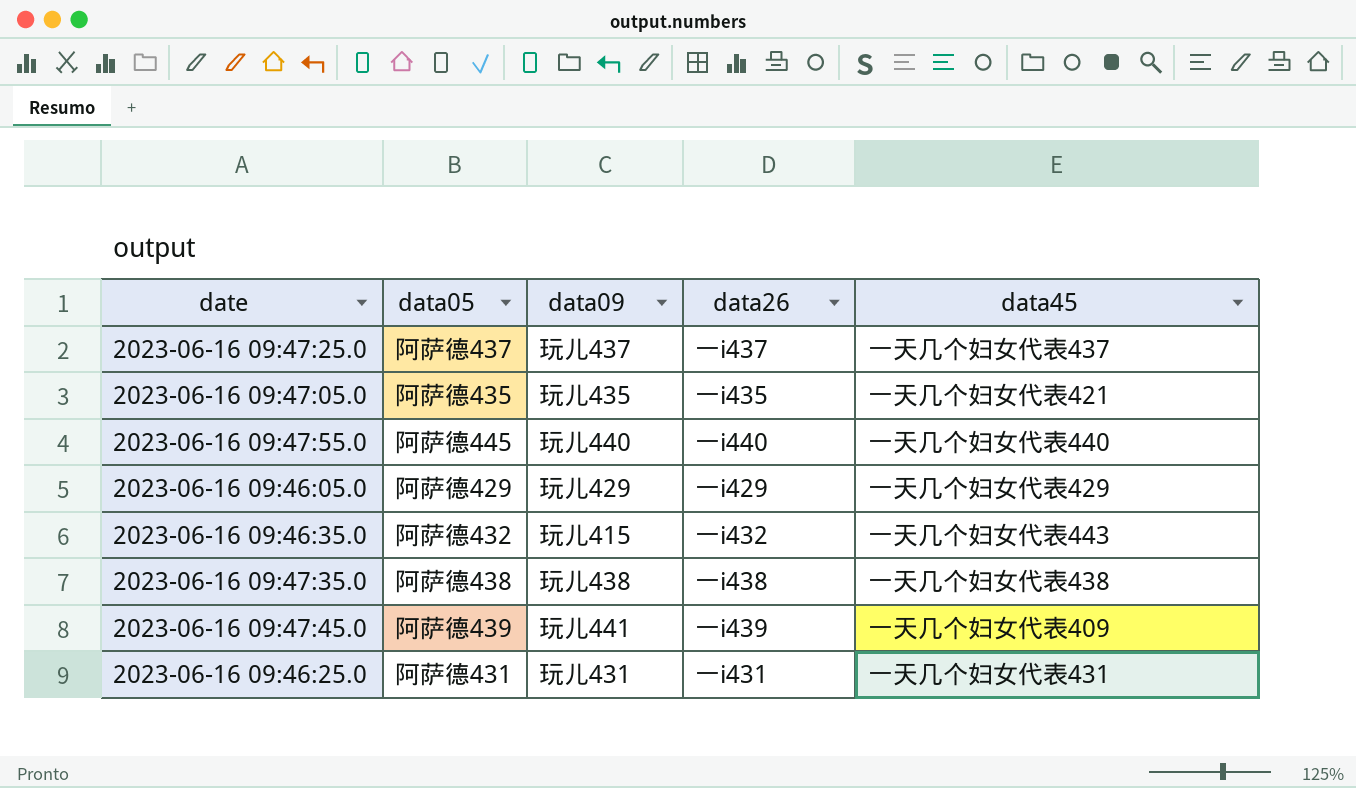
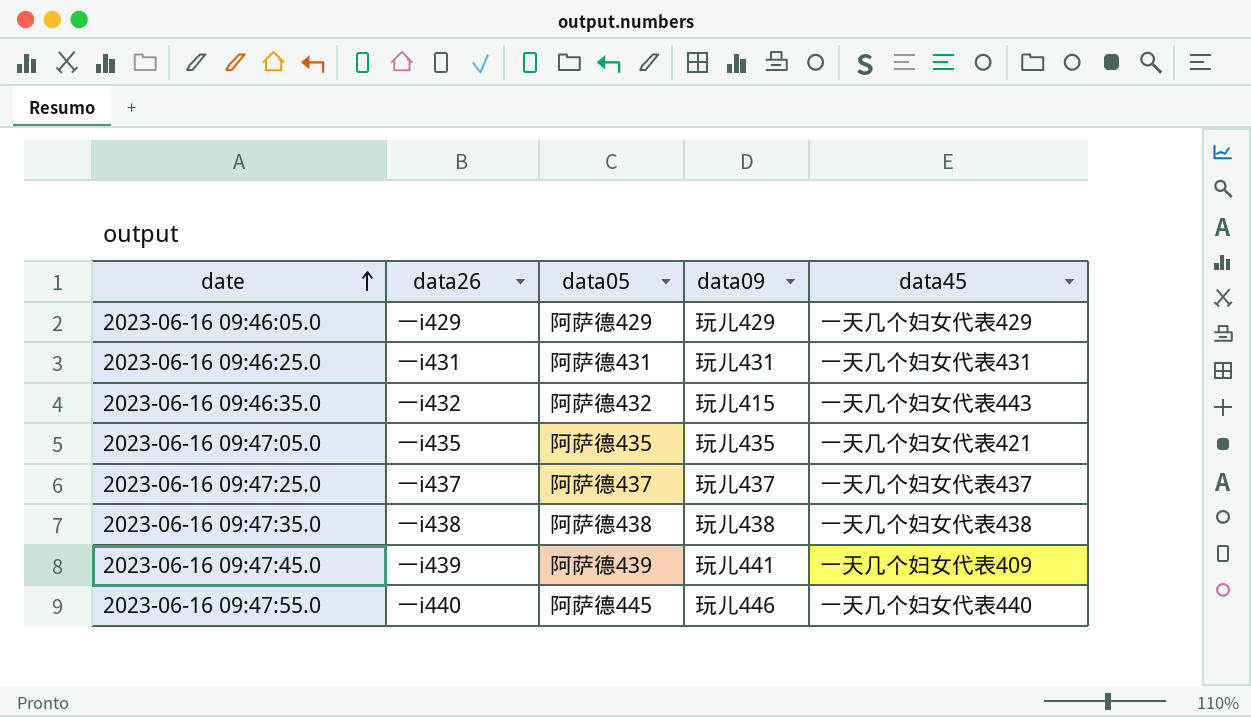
row order: none -> date ascending
column data26 | position: 4 -> 2
2023-06-16 09:47:55.0 | data09: 玩儿440 -> 玩儿446

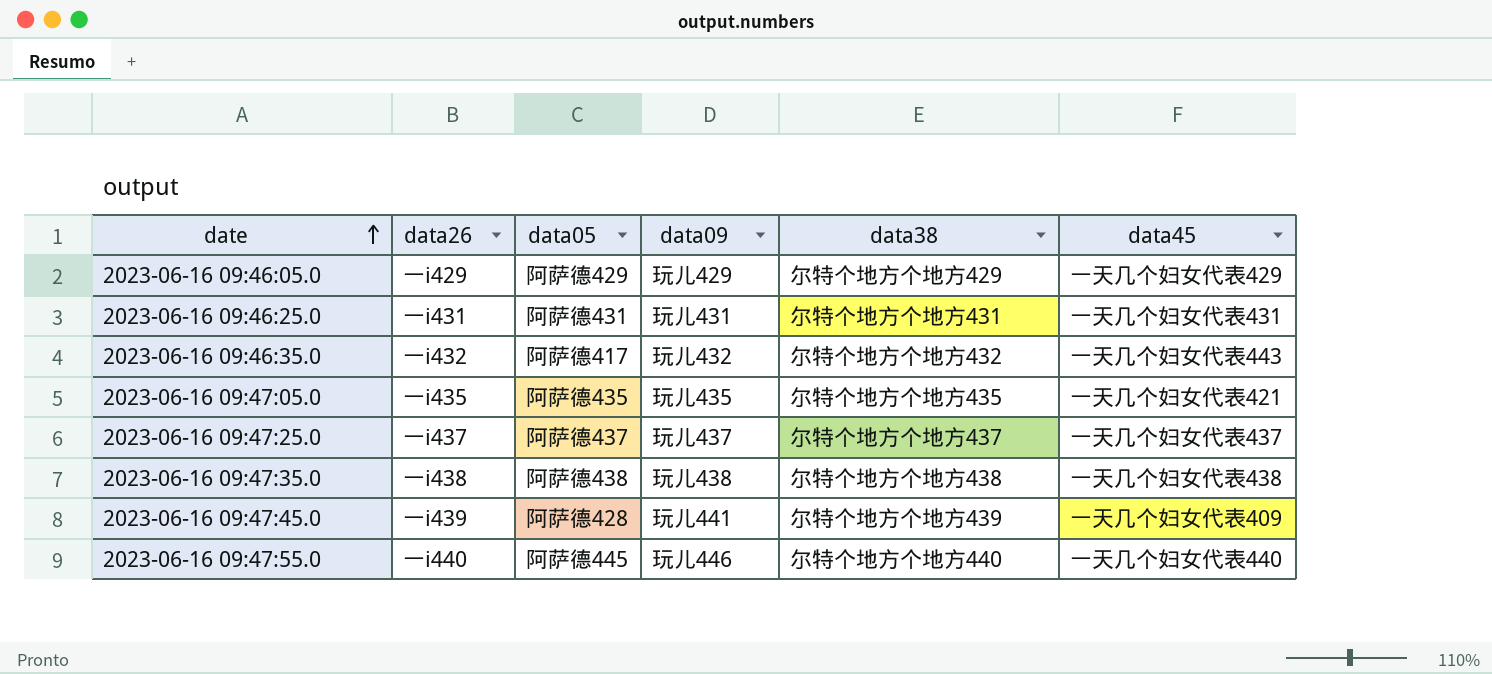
column data38 | position: none -> 5
2023-06-16 09:46:35.0 | data05: 阿萨德432 -> 阿萨德417
2023-06-16 09:46:35.0 | data09: 玩儿415 -> 玩儿432
2023-06-16 09:47:45.0 | data05: 阿萨德439 -> 阿萨德428

